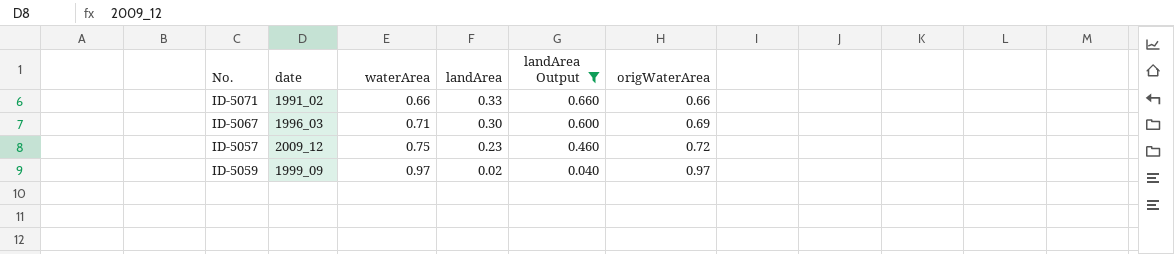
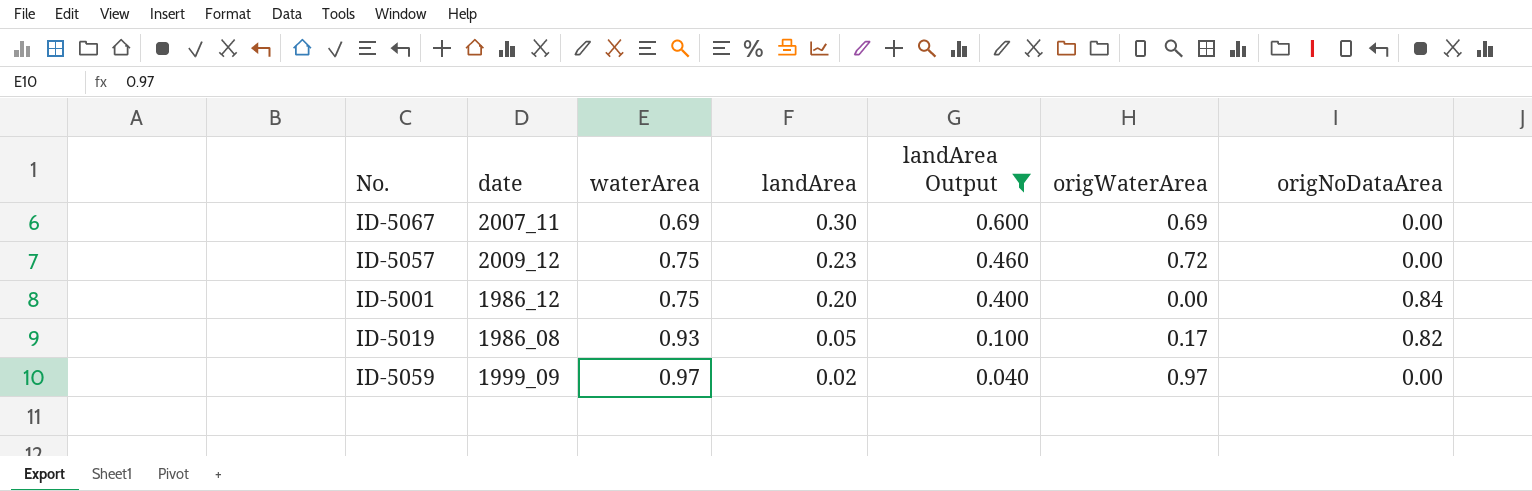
column origNoDataArea | position: none -> 7
row ID-5071: 1991_02 | 0.66 | 0.33 | 0.660 | 0.66 -> none
ID-5067 | date: 1996_03 -> 2007_11
ID-5067 | waterArea: 0.71 -> 0.69
row ID-5001: none -> 1986_12 | 0.75 | 0.20 | 0.400 | 0.00 | 0.84
row ID-5019: none -> 1986_08 | 0.93 | 0.05 | 0.100 | 0.17 | 0.82

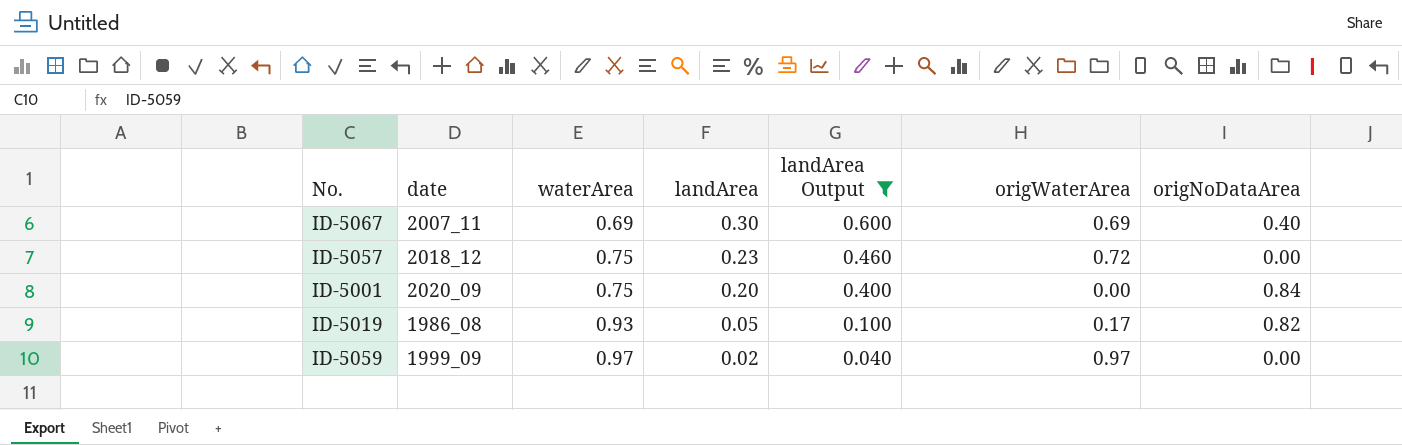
ID-5067 | origNoDataArea: 0.00 -> 0.40
ID-5057 | date: 2009_12 -> 2018_12
ID-5001 | date: 1986_12 -> 2020_09

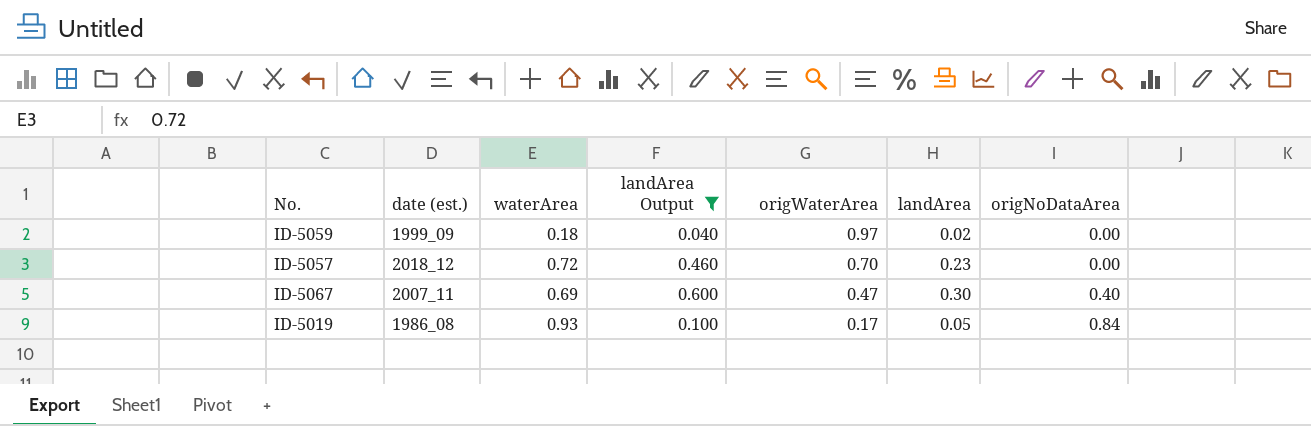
row order: waterArea ascending -> origWaterArea descending
column name: date -> date (est.)
column landArea | position: 4 -> 6
row ID-5001: 2020_09 | 0.75 | 0.20 | 0.400 | 0.00 | 0.84 -> none
ID-5059 | waterArea: 0.97 -> 0.18
ID-5057 | waterArea: 0.75 -> 0.72
ID-5057 | origWaterArea: 0.72 -> 0.70
ID-5067 | origWaterArea: 0.69 -> 0.47
ID-5019 | origNoDataArea: 0.82 -> 0.84

